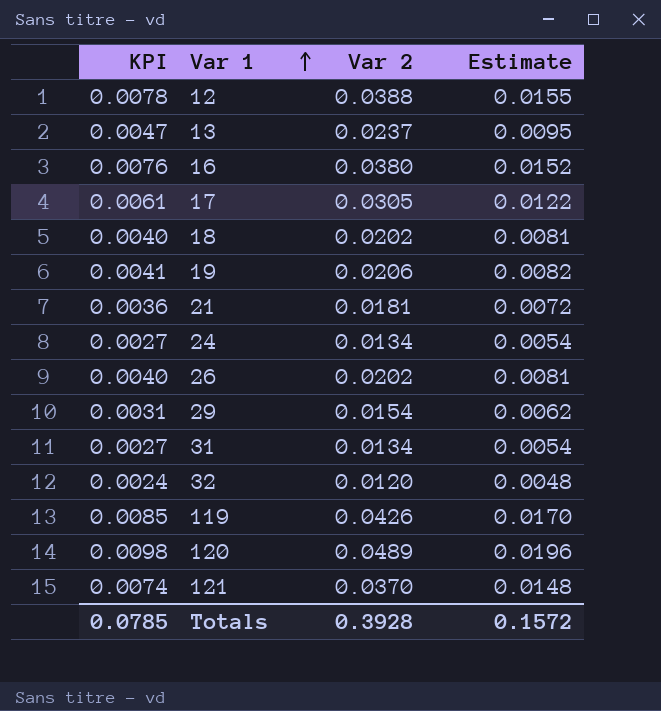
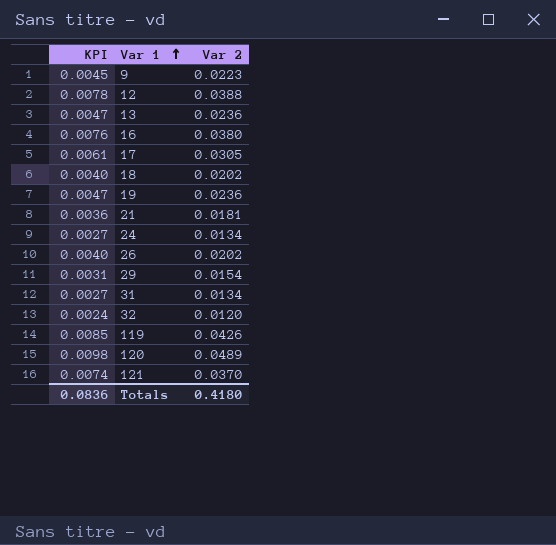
column Estimate | formula: [Var 2] * 0.4 -> none
row 9: none -> 0.0045 | 0.0223
13 | Var 2: 0.0237 -> 0.0236
19 | KPI: 0.0041 -> 0.0047
19 | Var 2: 0.0206 -> 0.0236
Totals | KPI: 0.0785 -> 0.0836
Totals | Var 2: 0.3928 -> 0.4180

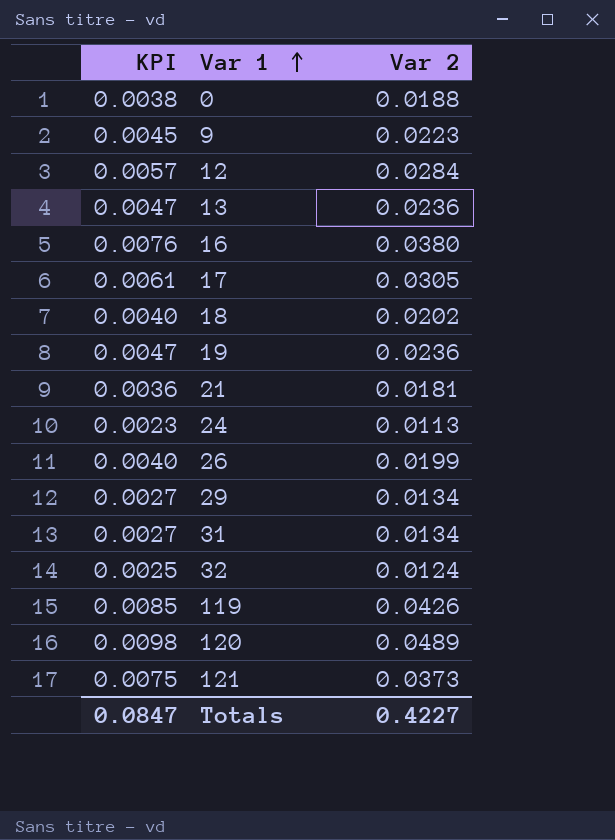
row 0: none -> 0.0038 | 0.0188
12 | KPI: 0.0078 -> 0.0057
12 | Var 2: 0.0388 -> 0.0284
24 | KPI: 0.0027 -> 0.0023
24 | Var 2: 0.0134 -> 0.0113
26 | Var 2: 0.0202 -> 0.0199
29 | KPI: 0.0031 -> 0.0027
29 | Var 2: 0.0154 -> 0.0134
32 | KPI: 0.0024 -> 0.0025
32 | Var 2: 0.0120 -> 0.0124
121 | KPI: 0.0074 -> 0.0075
121 | Var 2: 0.0370 -> 0.0373
Totals | KPI: 0.0836 -> 0.0847
Totals | Var 2: 0.4180 -> 0.4227

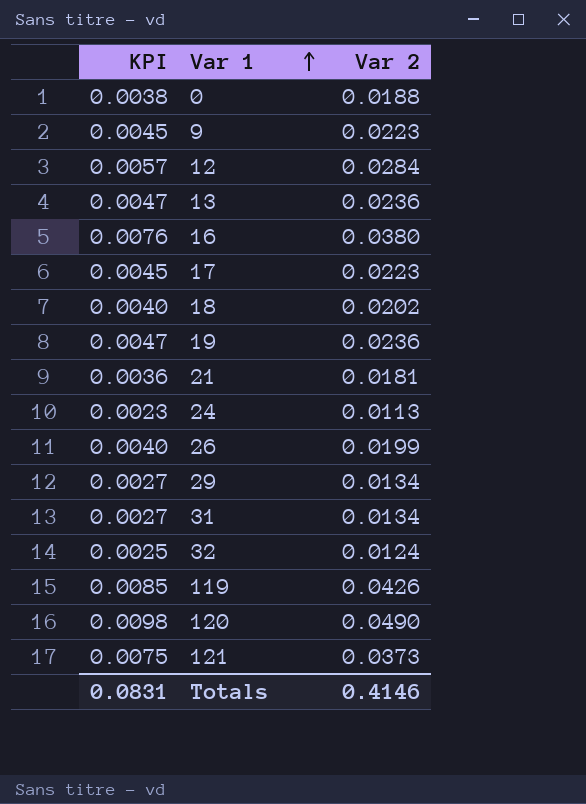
17 | KPI: 0.0061 -> 0.0045
17 | Var 2: 0.0305 -> 0.0223
120 | Var 2: 0.0489 -> 0.0490
Totals | KPI: 0.0847 -> 0.0831
Totals | Var 2: 0.4227 -> 0.4146

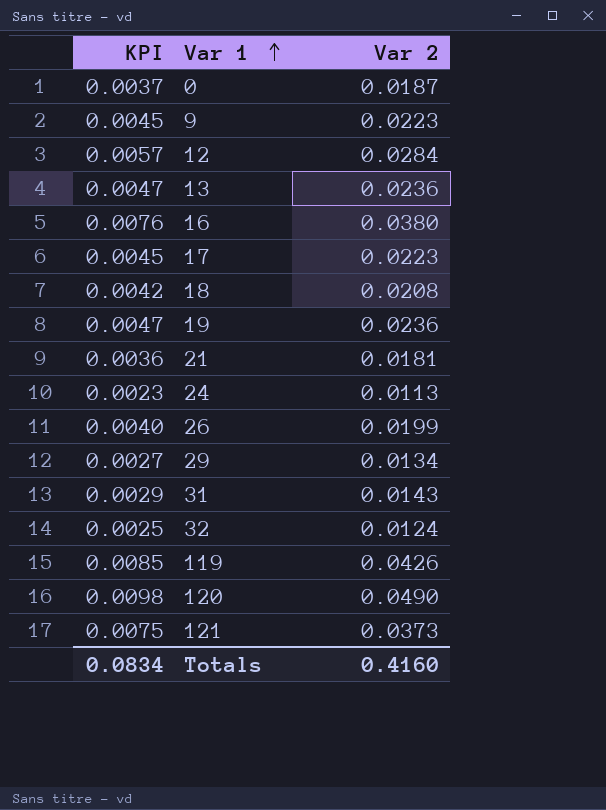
0 | KPI: 0.0038 -> 0.0037
0 | Var 2: 0.0188 -> 0.0187
18 | KPI: 0.0040 -> 0.0042
18 | Var 2: 0.0202 -> 0.0208
31 | KPI: 0.0027 -> 0.0029
31 | Var 2: 0.0134 -> 0.0143
Totals | KPI: 0.0831 -> 0.0834
Totals | Var 2: 0.4146 -> 0.4160

